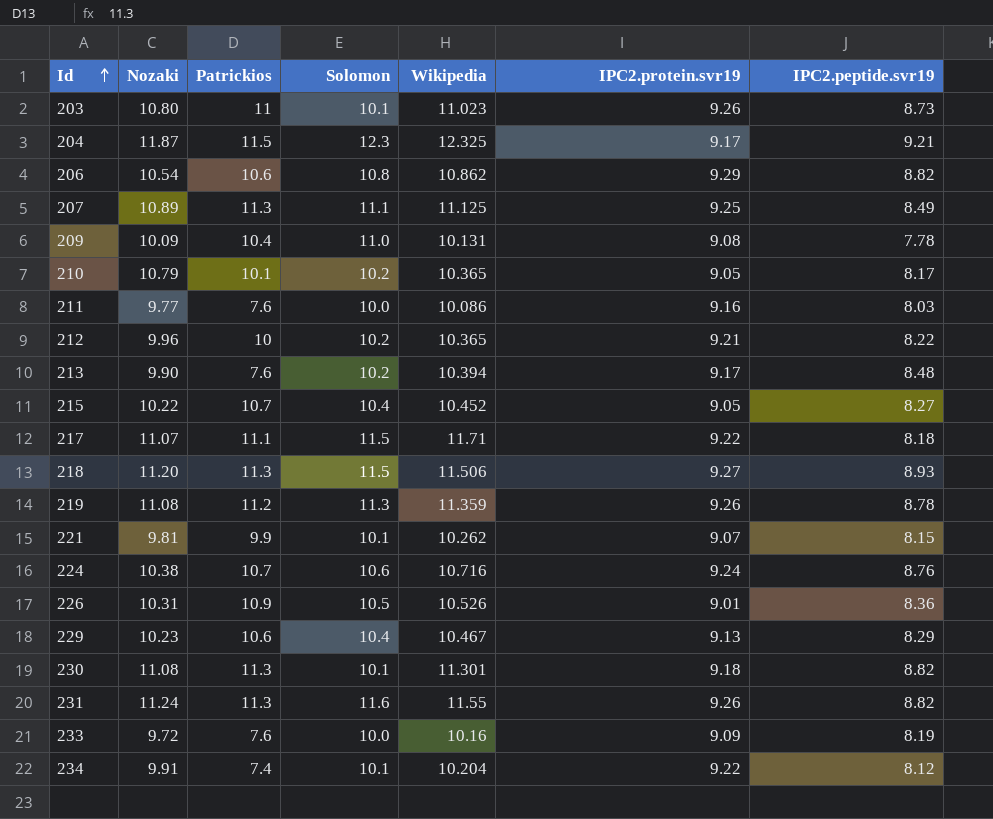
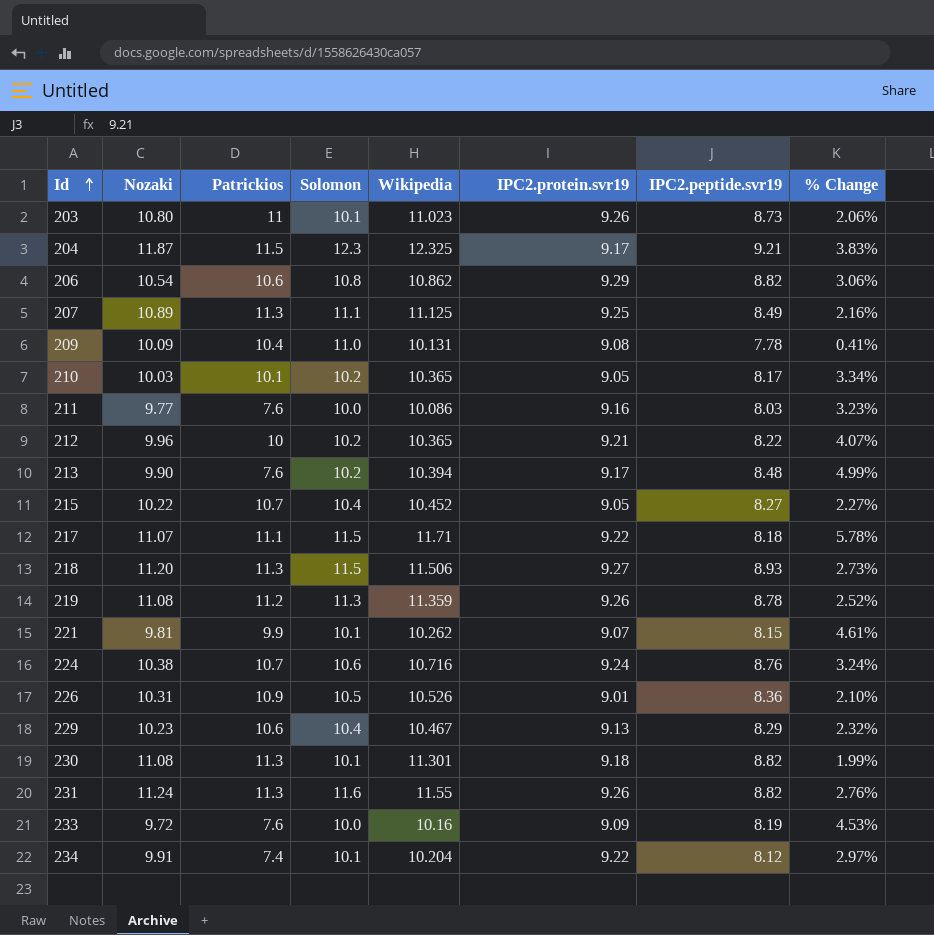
column % Change | formula: none -> ([Wikipedia] - [Nozaki]) / [Nozaki]
210 | Nozaki: 10.79 -> 10.03

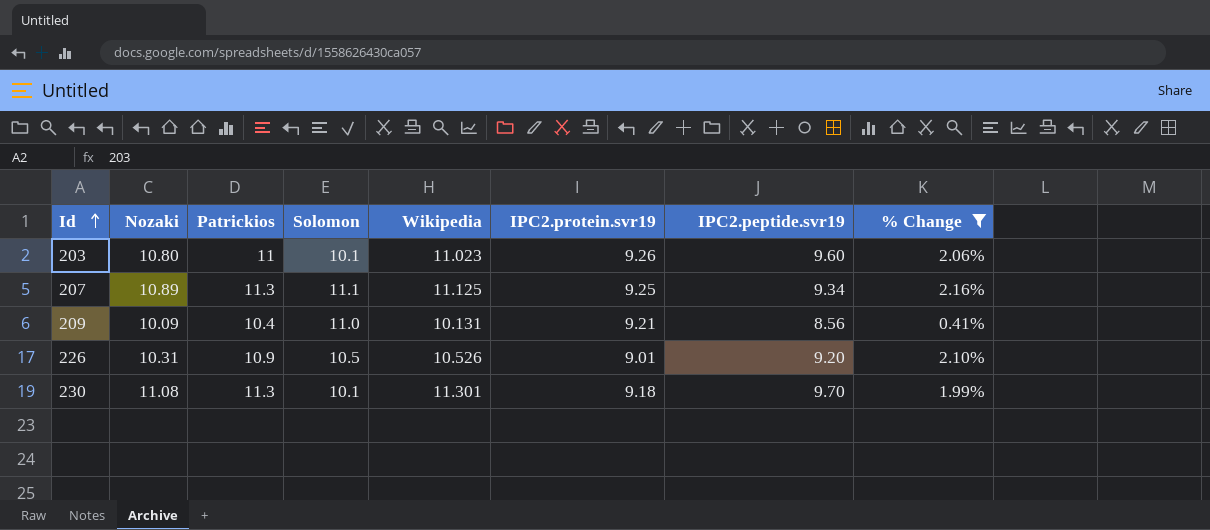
filter: none -> % Change <= 2.16%
203 | IPC2.peptide.svr19: 8.73 -> 9.60
207 | IPC2.peptide.svr19: 8.49 -> 9.34
209 | IPC2.protein.svr19: 9.08 -> 9.21
209 | IPC2.peptide.svr19: 7.78 -> 8.56
226 | IPC2.peptide.svr19: 8.36 -> 9.20
230 | IPC2.peptide.svr19: 8.82 -> 9.70

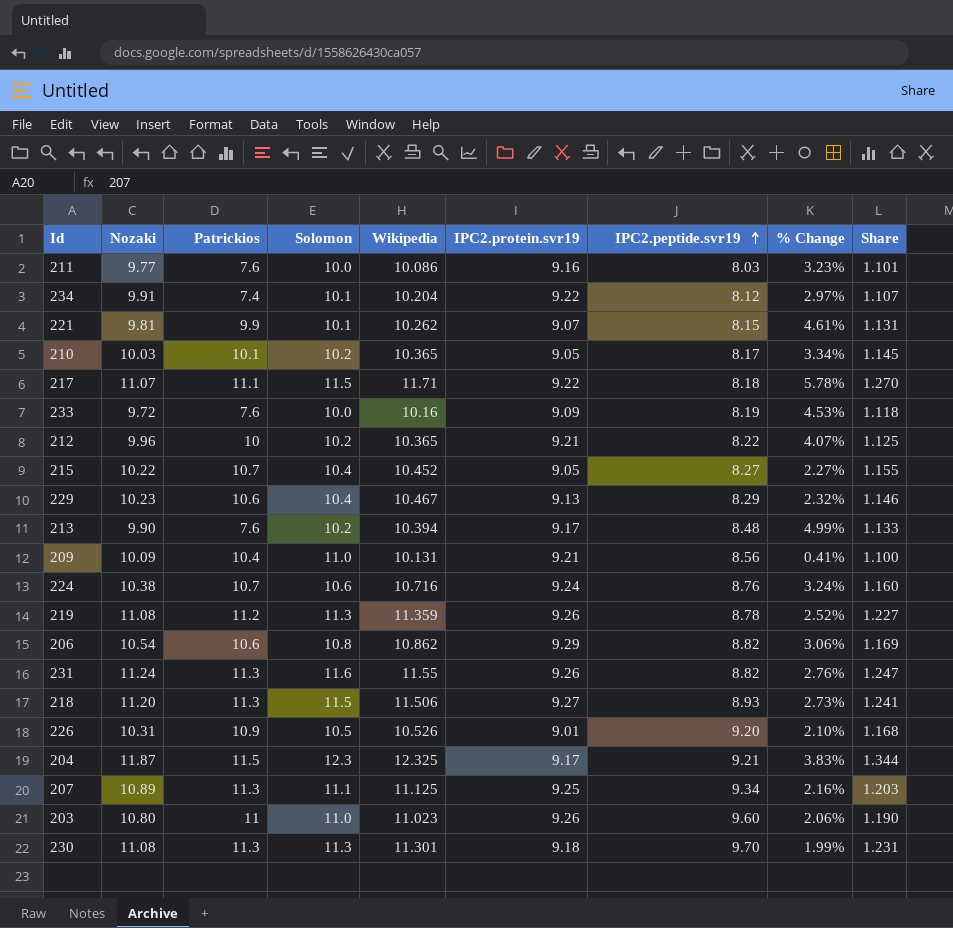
filter: % Change <= 2.16% -> none
row order: Id ascending -> IPC2.peptide.svr19 ascending
column Share | formula: none -> [Wikipedia] / [IPC2.protein.svr19]
203 | Solomon: 10.1 -> 11.0
230 | Solomon: 10.1 -> 11.3

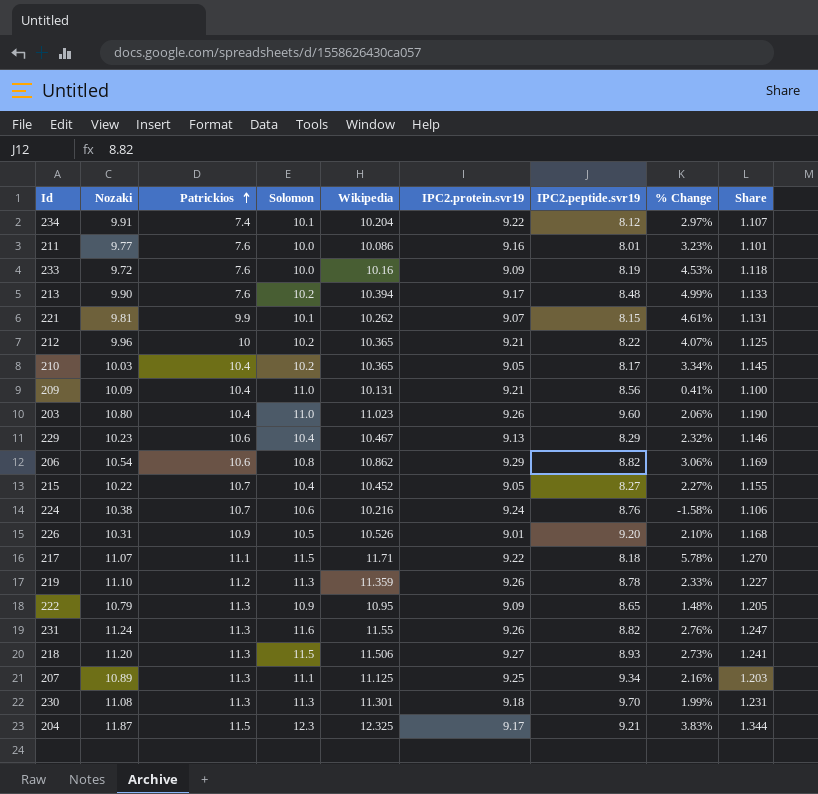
row order: IPC2.peptide.svr19 ascending -> Patrickios ascending
211 | IPC2.peptide.svr19: 8.03 -> 8.01
210 | Patrickios: 10.1 -> 10.4
203 | Patrickios: 11 -> 10.4
224 | Wikipedia: 10.716 -> 10.216
224 | % Change: 3.24% -> -1.58%
224 | Share: 1.160 -> 1.106
219 | Nozaki: 11.08 -> 11.10
219 | % Change: 2.52% -> 2.33%
row 222: none -> 10.79 | 11.3 | 10.9 | 10.95 | 9.09 | 8.65 | 1.48% | 1.205

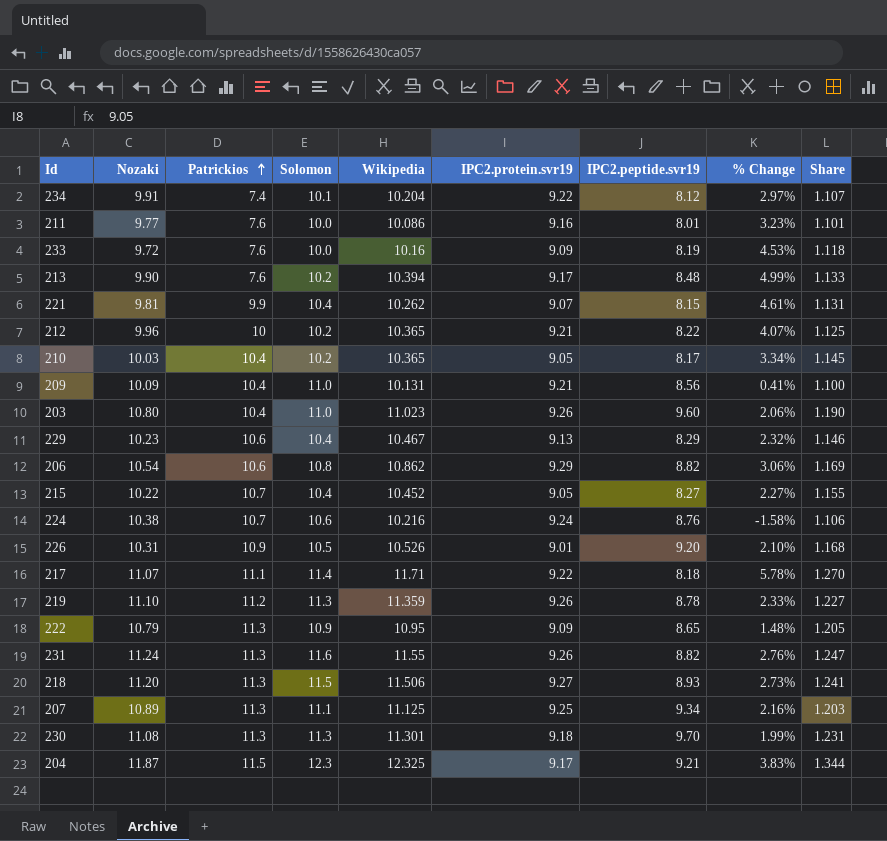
221 | Solomon: 10.1 -> 10.4
217 | Solomon: 11.5 -> 11.4

